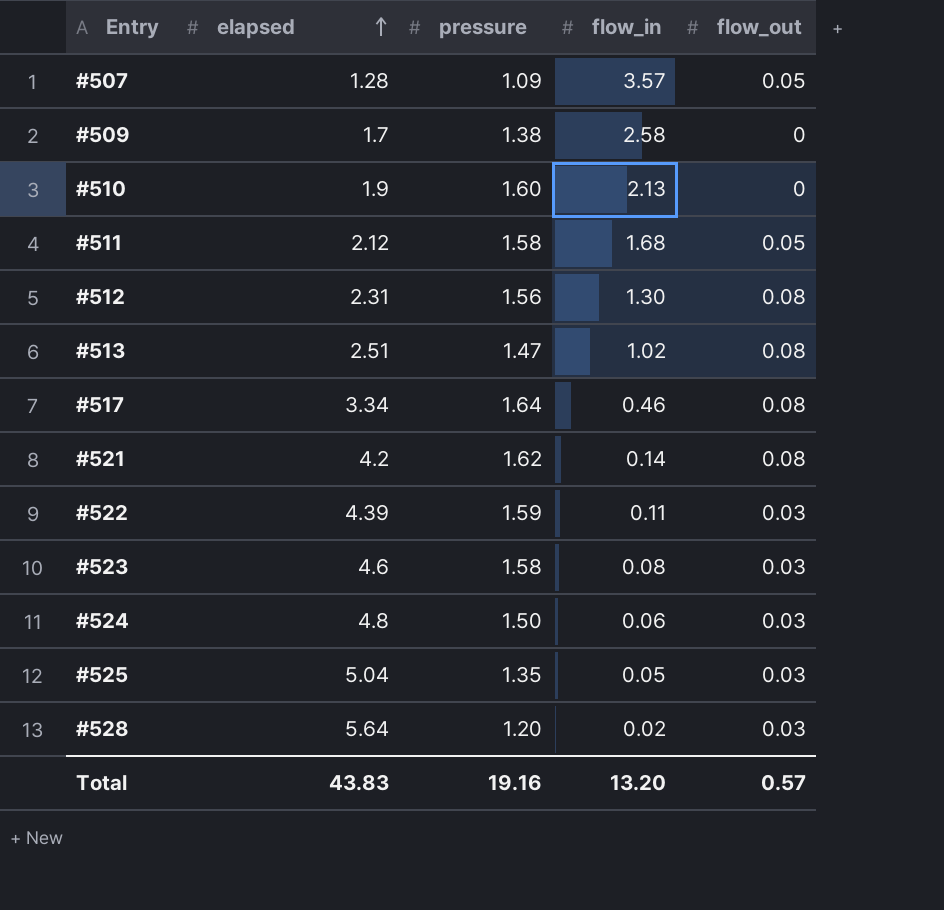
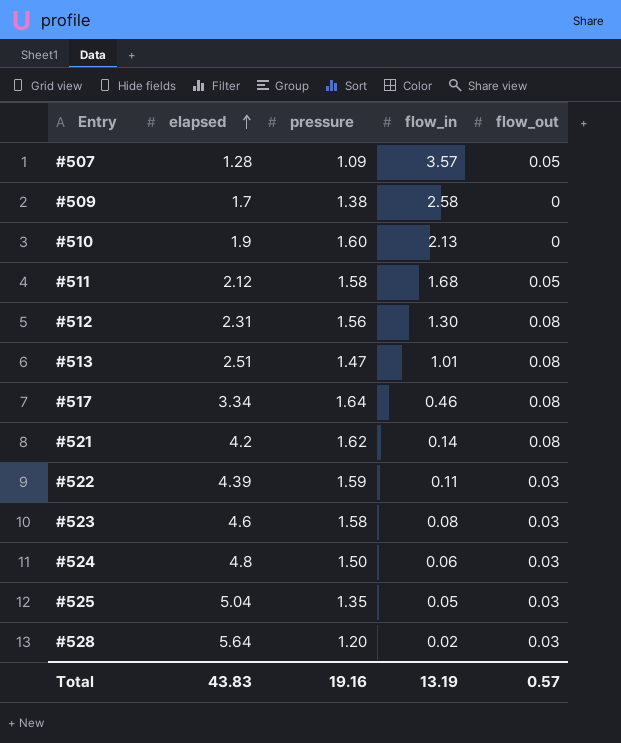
#513 | flow_in: 1.02 -> 1.01
Total | flow_in: 13.20 -> 13.19

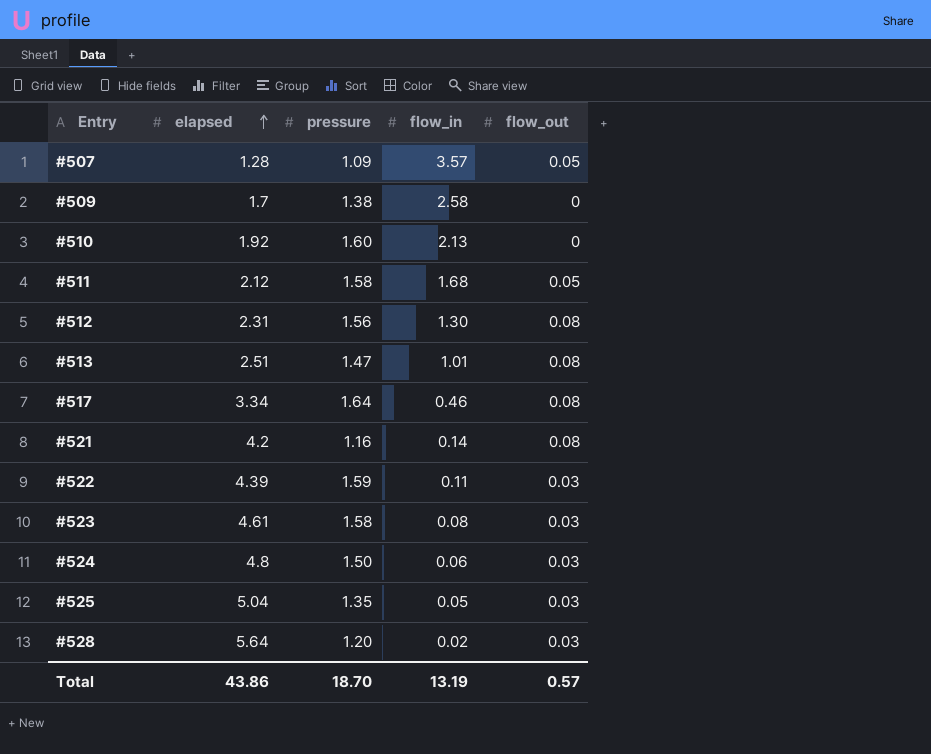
#510 | elapsed: 1.9 -> 1.92
#521 | pressure: 1.62 -> 1.16
#523 | elapsed: 4.6 -> 4.61
Total | elapsed: 43.83 -> 43.86
Total | pressure: 19.16 -> 18.70

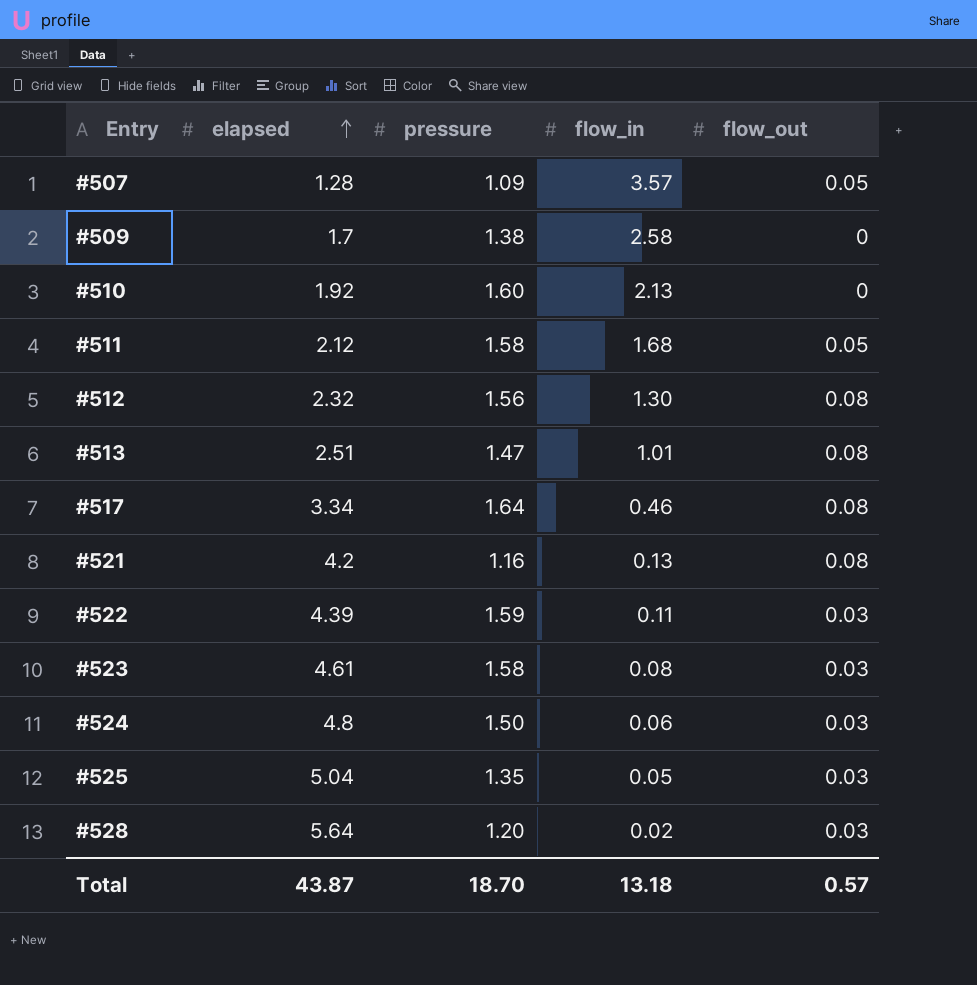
#512 | elapsed: 2.31 -> 2.32
#521 | flow_in: 0.14 -> 0.13
Total | elapsed: 43.86 -> 43.87
Total | flow_in: 13.19 -> 13.18

